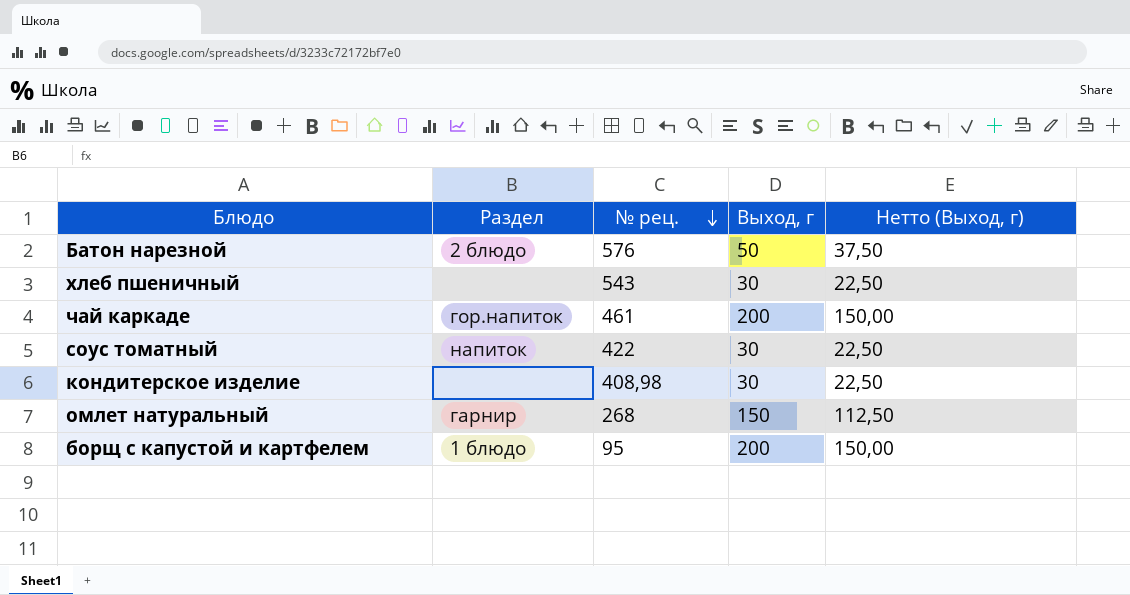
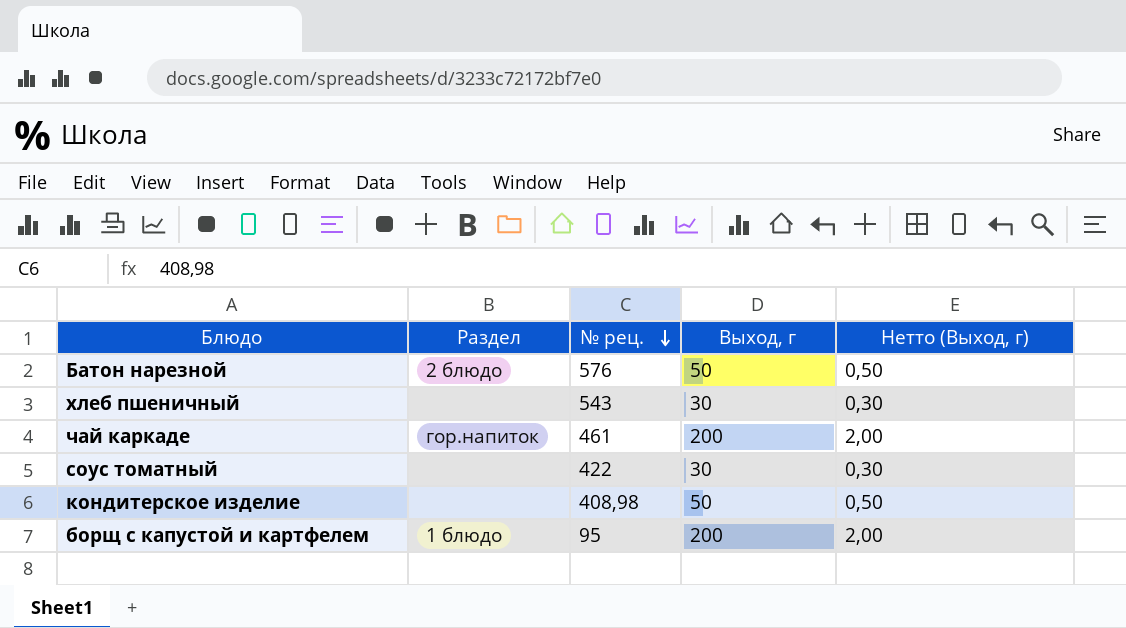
column Нетто (Выход, г) | formula: [Выход, г] * 0,75 -> [Выход, г] * 0,01
row омлет натуральный: гарнир | 268 | 150 | 112,50 -> none
соус томатный | Раздел: напиток -> none
кондитерское изделие | Выход, г: 30 -> 50

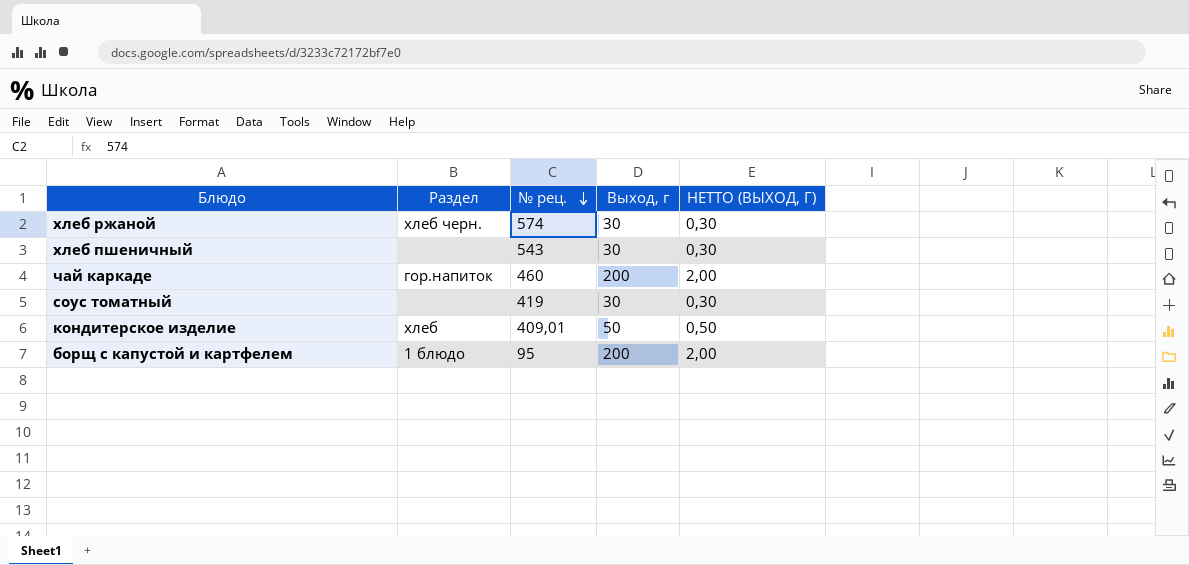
column name: Нетто (Выход, г) -> НЕТТО (ВЫХОД, Г)
row Батон нарезной: 2 блюдо | 576 | 50 | 0,50 -> none
row хлеб ржаной: none -> хлеб черн. | 574 | 30 | 0,30
чай каркаде | № рец.: 461 -> 460
соус томатный | № рец.: 422 -> 419
кондитерское изделие | Раздел: none -> хлеб
кондитерское изделие | № рец.: 408,98 -> 409,01

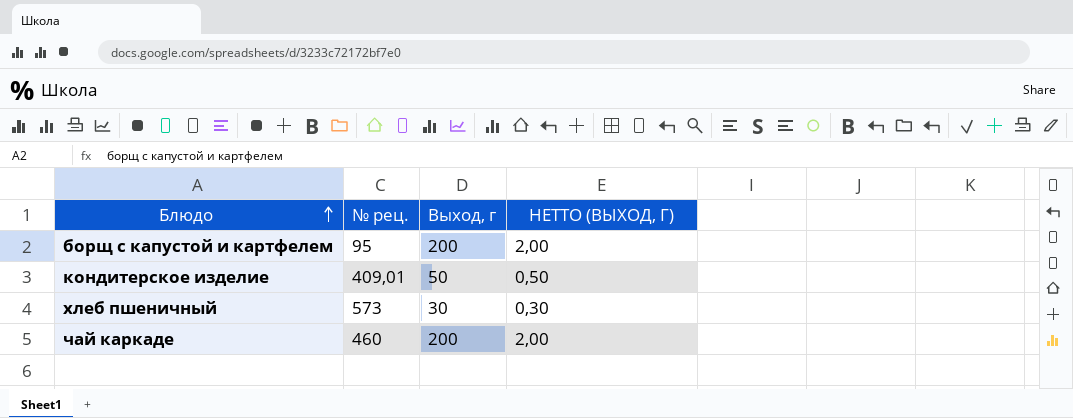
row order: № рец. descending -> Блюдо ascending
column Раздел | position: 2 -> none
row хлеб ржаной: хлеб черн. | 574 | 30 | 0,30 -> none
row соус томатный: none | 419 | 30 | 0,30 -> none
хлеб пшеничный | № рец.: 543 -> 573

